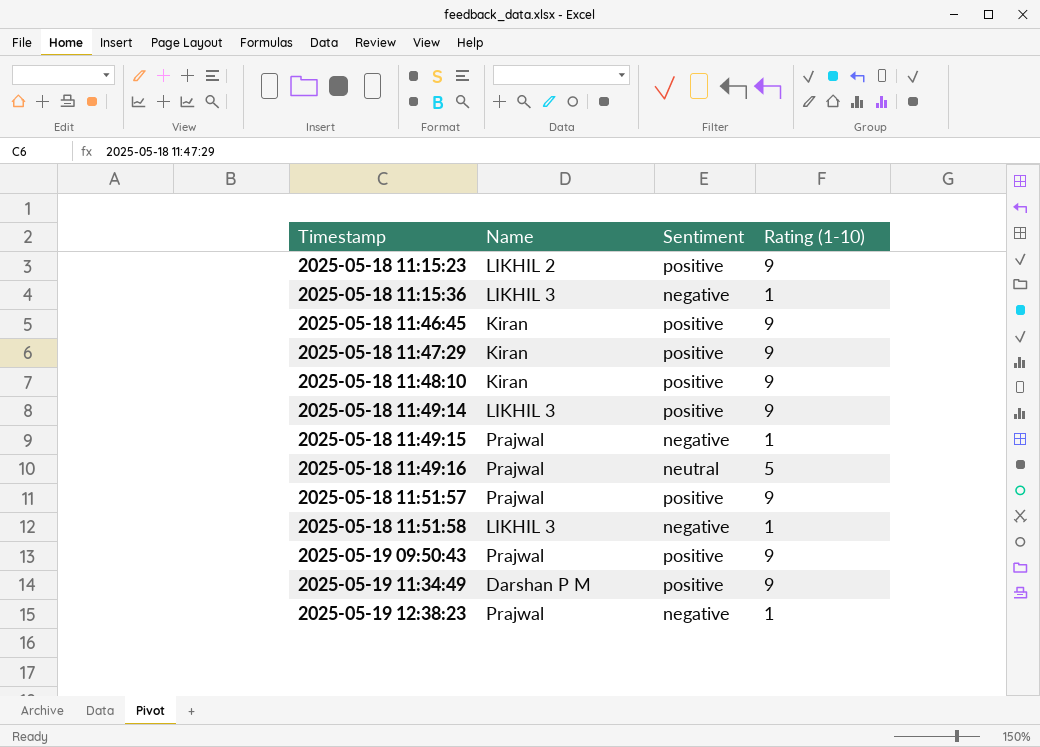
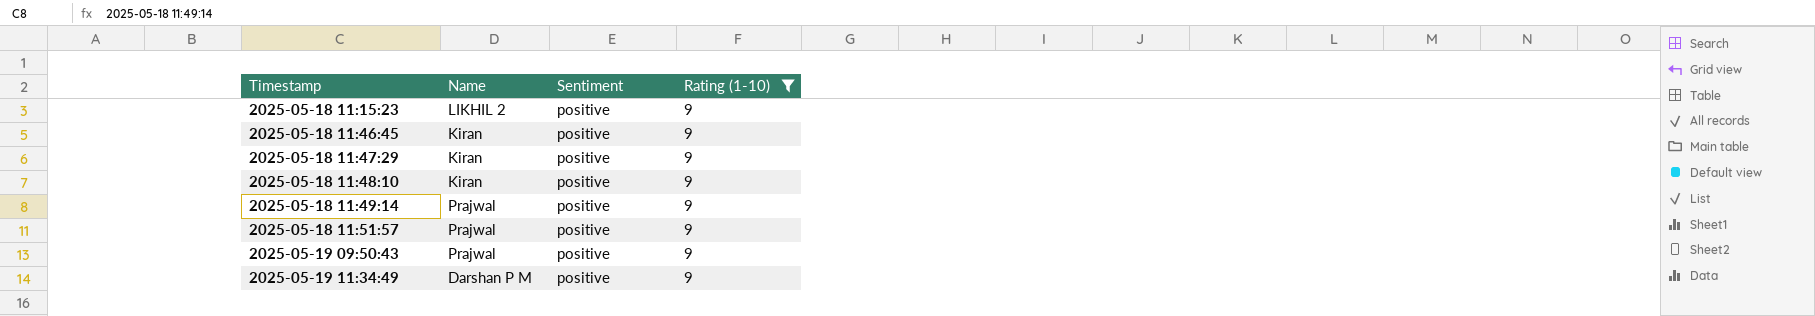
filter: none -> Rating (1-10) = 9
2025-05-18 11:49:14 | Name: LIKHIL 3 -> Prajwal

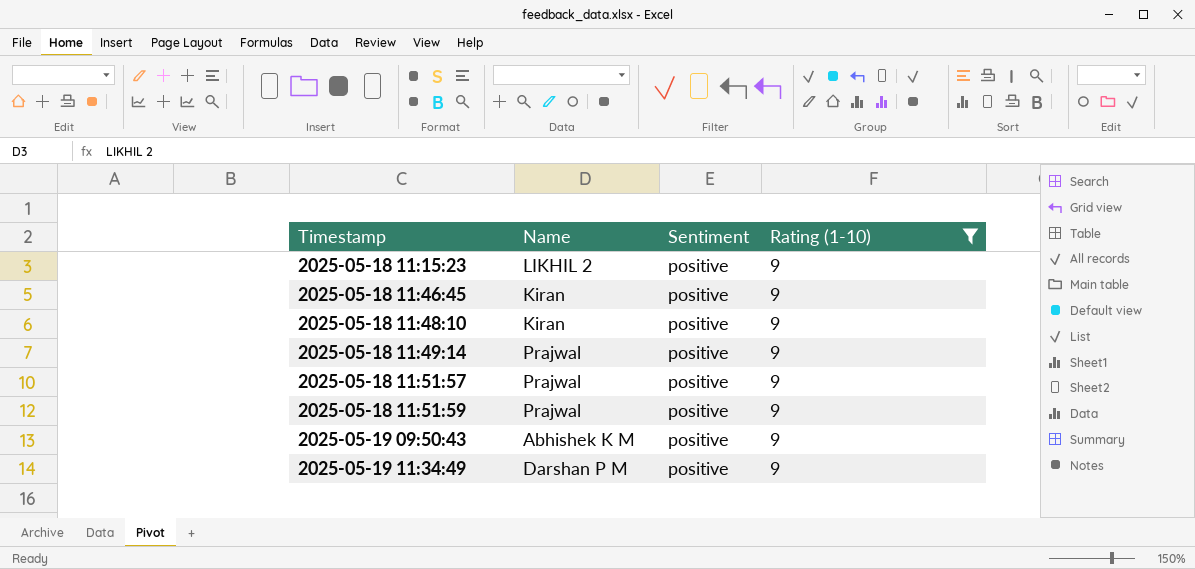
row 2025-05-18 11:47:29: Kiran | positive | 9 -> none
row 2025-05-18 11:51:59: none -> Prajwal | positive | 9
2025-05-19 09:50:43 | Name: Prajwal -> Abhishek K M

